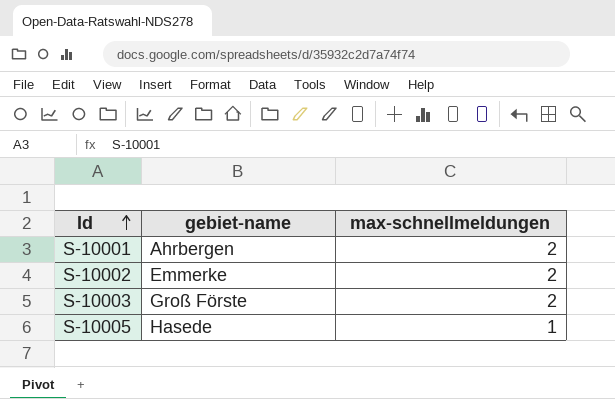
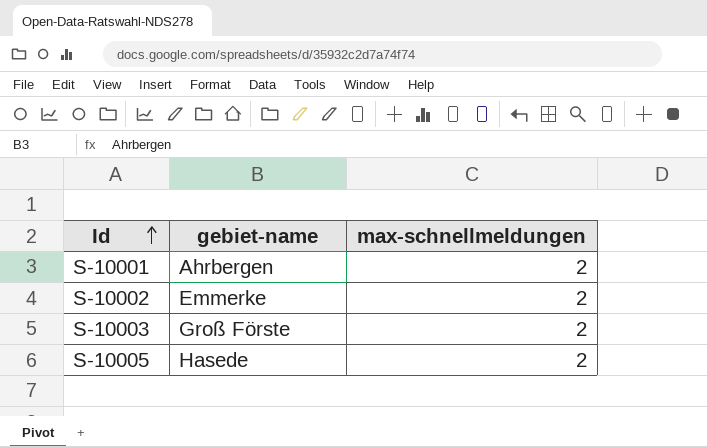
S-10005 | max-schnellmeldungen: 1 -> 2

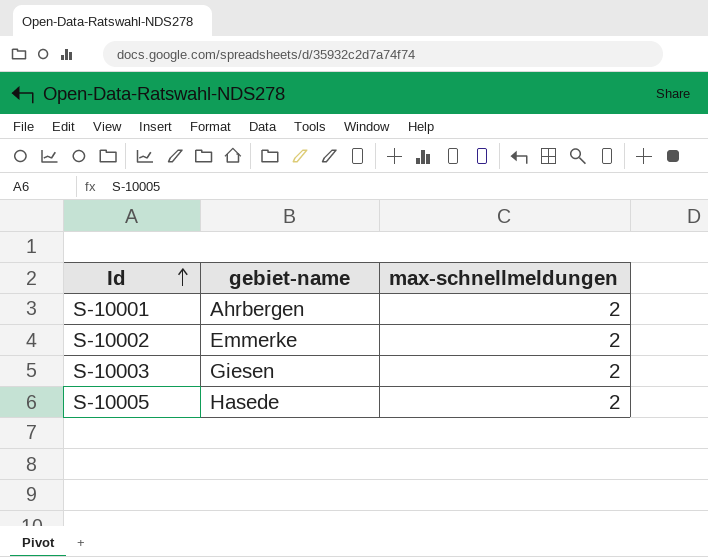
S-10003 | gebiet-name: Groß Förste -> Giesen

